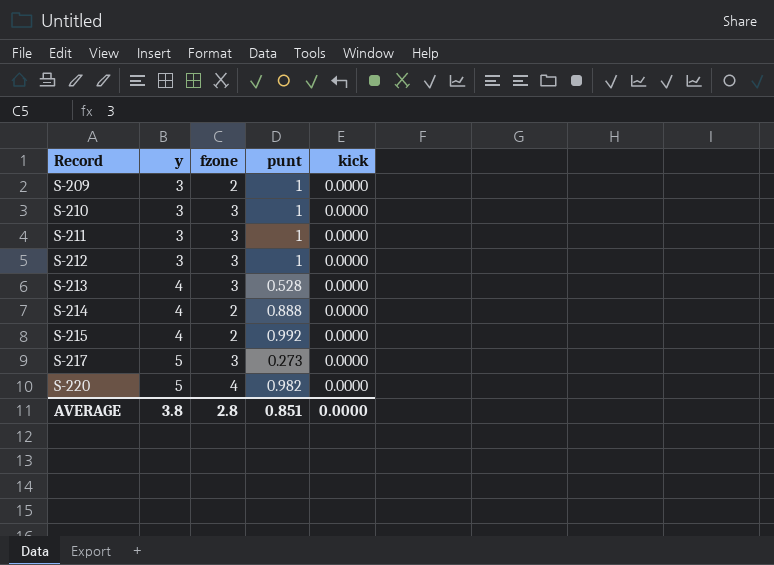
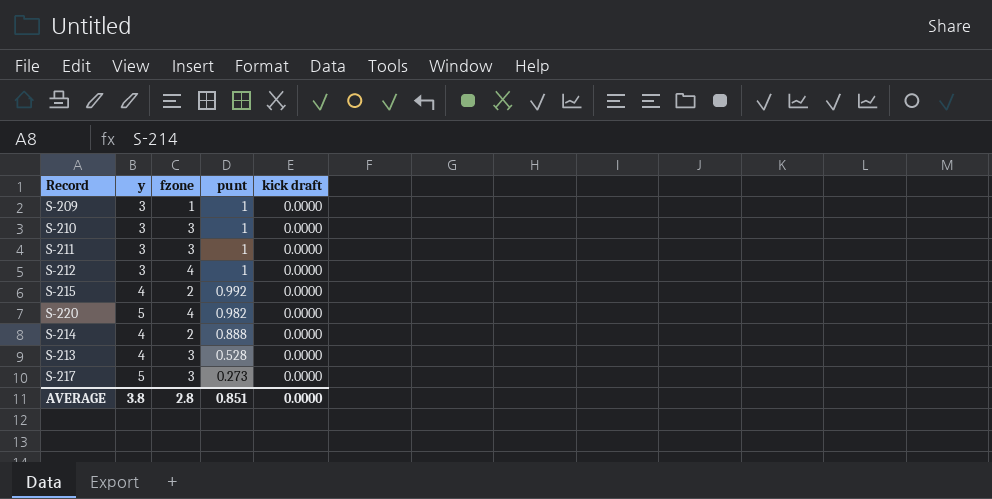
row order: Record ascending -> punt descending
column name: kick -> kick draft
S-209 | fzone: 2 -> 1
S-212 | fzone: 3 -> 4

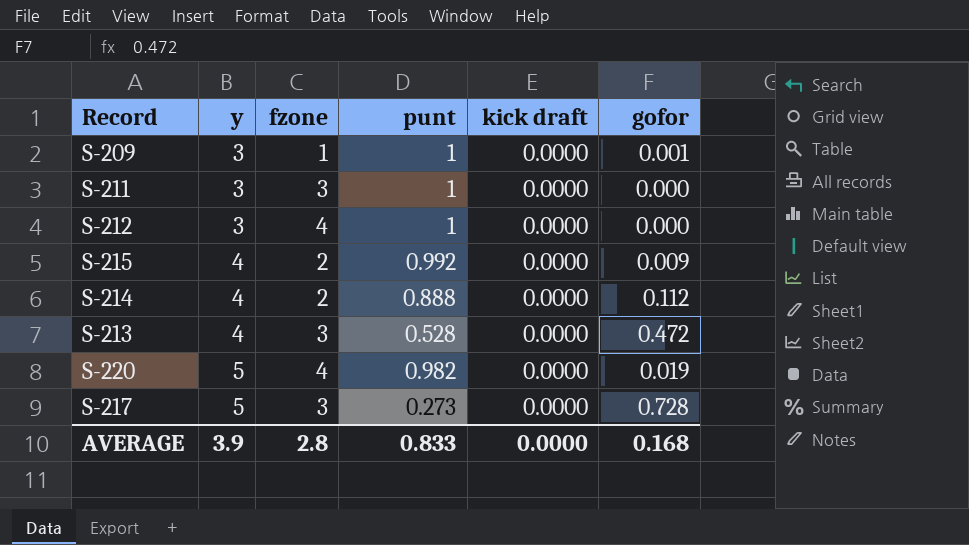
row order: punt descending -> y ascending
column gofor | position: none -> 6
row S-210: 3 | 3 | 1 | 0.0000 -> none
AVERAGE | y: 3.8 -> 3.9
AVERAGE | punt: 0.851 -> 0.833

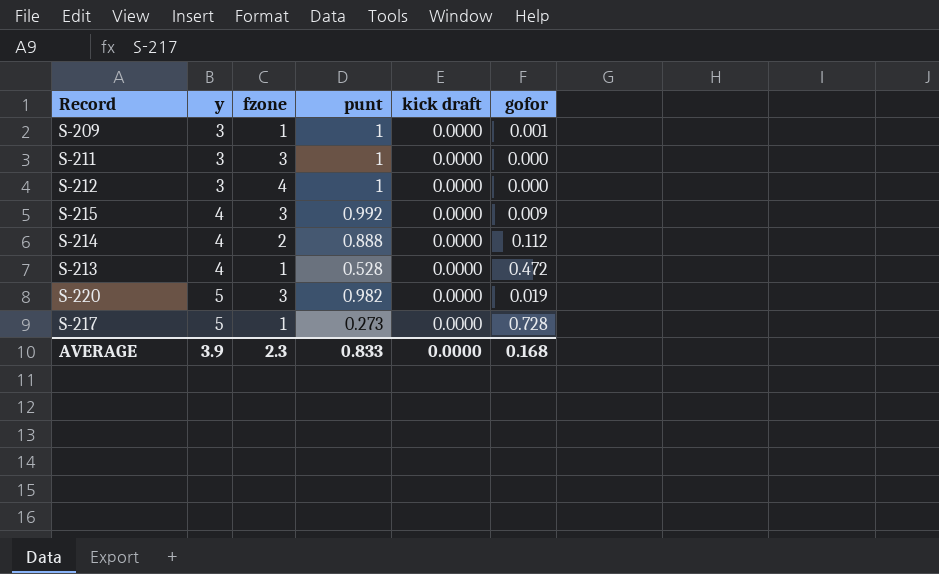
S-215 | fzone: 2 -> 3
S-213 | fzone: 3 -> 1
S-220 | fzone: 4 -> 3
S-217 | fzone: 3 -> 1
AVERAGE | fzone: 2.8 -> 2.3

